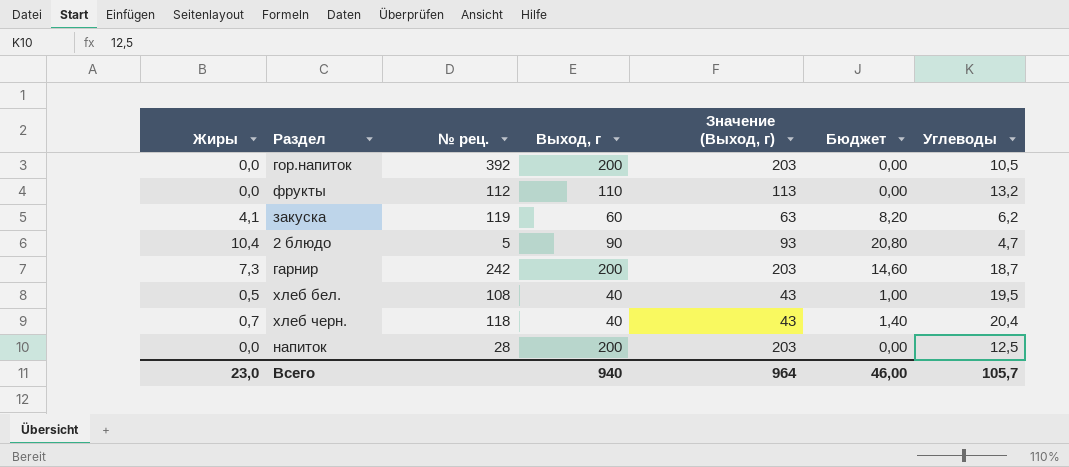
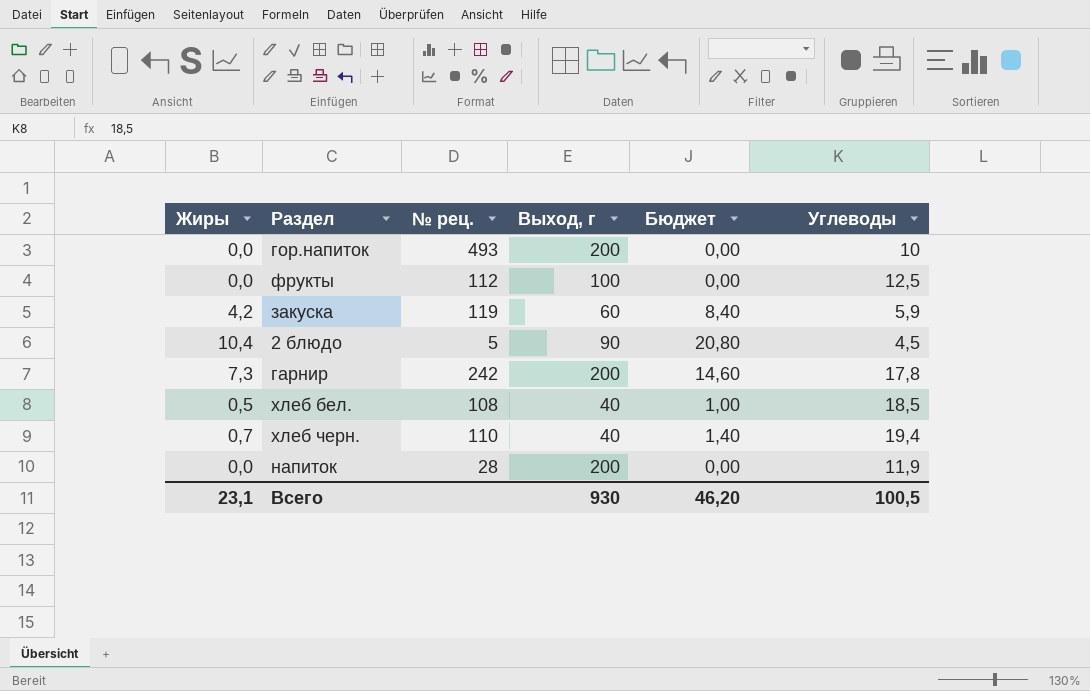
column Значение (Выход, г) | formula: [Выход, г] + 3 -> none
гор.напиток | № рец.: 392 -> 493
гор.напиток | Углеводы: 10,5 -> 10
фрукты | Выход, г: 110 -> 100
фрукты | Углеводы: 13,2 -> 12,5
закуска | Жиры: 4,1 -> 4,2
закуска | Бюджет: 8,20 -> 8,40
закуска | Углеводы: 6,2 -> 5,9
2 блюдо | Углеводы: 4,7 -> 4,5
гарнир | Углеводы: 18,7 -> 17,8
хлеб бел. | Углеводы: 19,5 -> 18,5
хлеб черн. | № рец.: 118 -> 110
хлеб черн. | Углеводы: 20,4 -> 19,4
напиток | Углеводы: 12,5 -> 11,9
Всего | Жиры: 23,0 -> 23,1
Всего | Выход, г: 940 -> 930
Всего | Бюджет: 46,00 -> 46,20
Всего | Углеводы: 105,7 -> 100,5

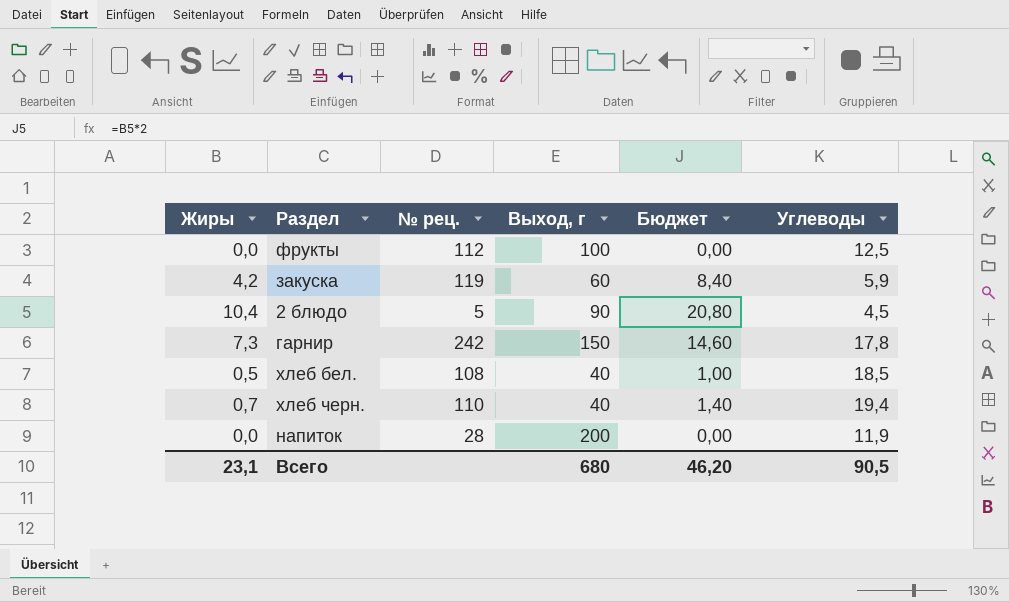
row гор.напиток: 0,0 | 493 | 200 | 0,00 | 10 -> none
гарнир | Выход, г: 200 -> 150
Всего | Выход, г: 930 -> 680
Всего | Углеводы: 100,5 -> 90,5

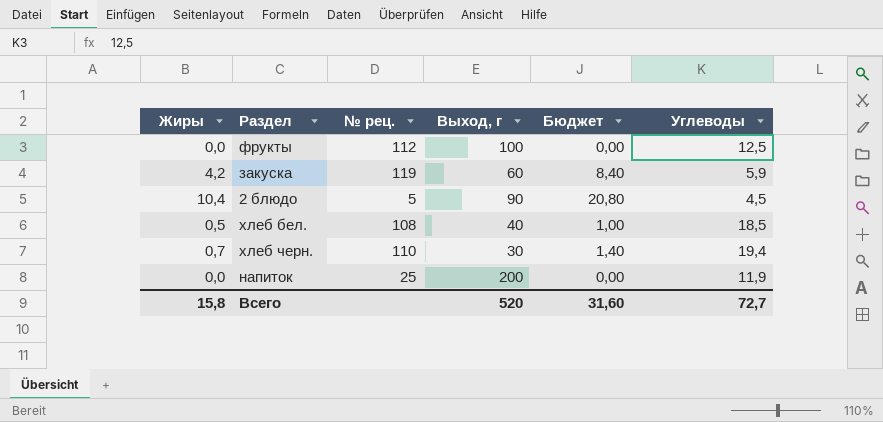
row гарнир: 7,3 | 242 | 150 | 14,60 | 17,8 -> none
хлеб черн. | Выход, г: 40 -> 30
напиток | № рец.: 28 -> 25
Всего | Жиры: 23,1 -> 15,8
Всего | Выход, г: 680 -> 520
Всего | Бюджет: 46,20 -> 31,60
Всего | Углеводы: 90,5 -> 72,7

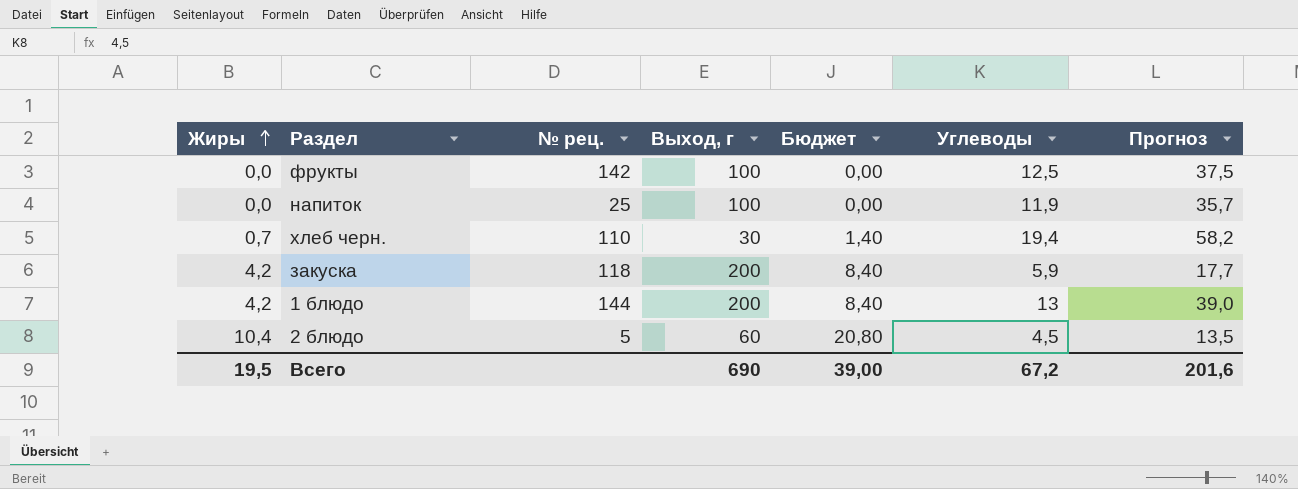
row order: none -> Жиры ascending
column Прогноз | formula: none -> [Углеводы] * 3
row хлеб бел.: 0,5 | 108 | 40 | 1,00 | 18,5 -> none
фрукты | № рец.: 112 -> 142
напиток | Выход, г: 200 -> 100
закуска | № рец.: 119 -> 118
закуска | Выход, г: 60 -> 200
row 1 блюдо: none -> 4,2 | 144 | 200 | 8,40 | 13 | 39,0
2 блюдо | Выход, г: 90 -> 60
Всего | Жиры: 15,8 -> 19,5
Всего | Выход, г: 520 -> 690
Всего | Бюджет: 31,60 -> 39,00
Всего | Углеводы: 72,7 -> 67,2

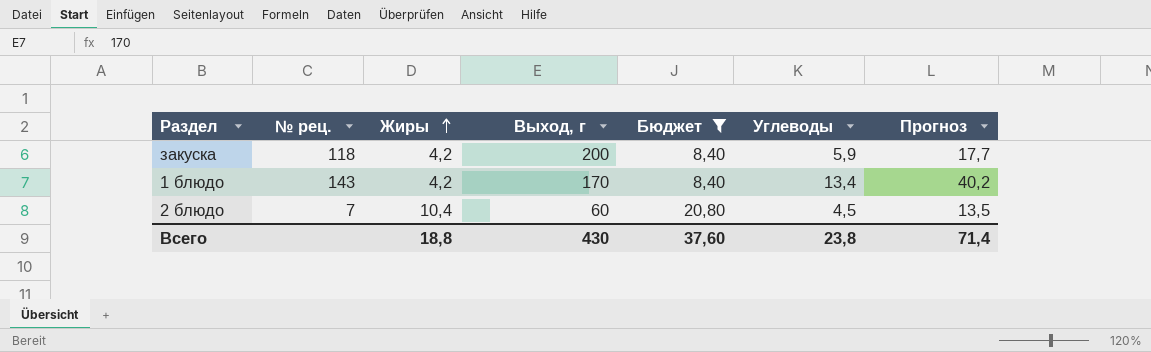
filter: none -> Бюджет >= 8,40
column Жиры | position: 1 -> 3
1 блюдо | № рец.: 144 -> 143
1 блюдо | Выход, г: 200 -> 170
1 блюдо | Углеводы: 13 -> 13,4
1 блюдо | Прогноз: 39,0 -> 40,2
2 блюдо | № рец.: 5 -> 7
Всего | Жиры: 19,5 -> 18,8
Всего | Выход, г: 690 -> 430
Всего | Бюджет: 39,00 -> 37,60
Всего | Углеводы: 67,2 -> 23,8
Всего | Прогноз: 201,6 -> 71,4

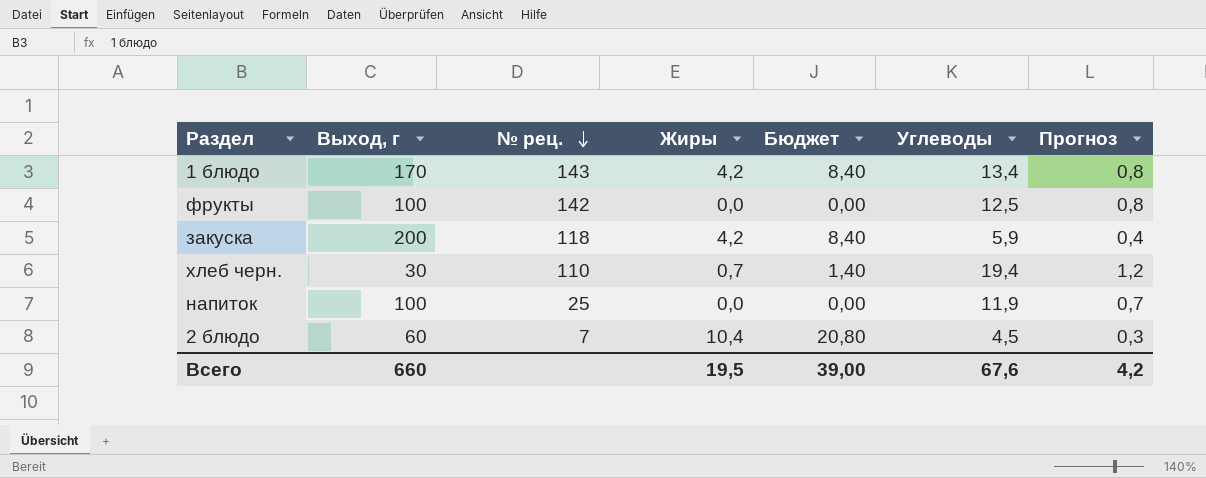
filter: Бюджет >= 8,40 -> none
row order: Жиры ascending -> № рец. descending
column Выход, г | position: 4 -> 2
column Прогноз | formula: [Углеводы] * 3 -> [Углеводы] * 0,06
Всего | Выход, г: 430 -> 660
Всего | Жиры: 18,8 -> 19,5
Всего | Бюджет: 37,60 -> 39,00
Всего | Углеводы: 23,8 -> 67,6
Всего | Прогноз: 71,4 -> 4,2

